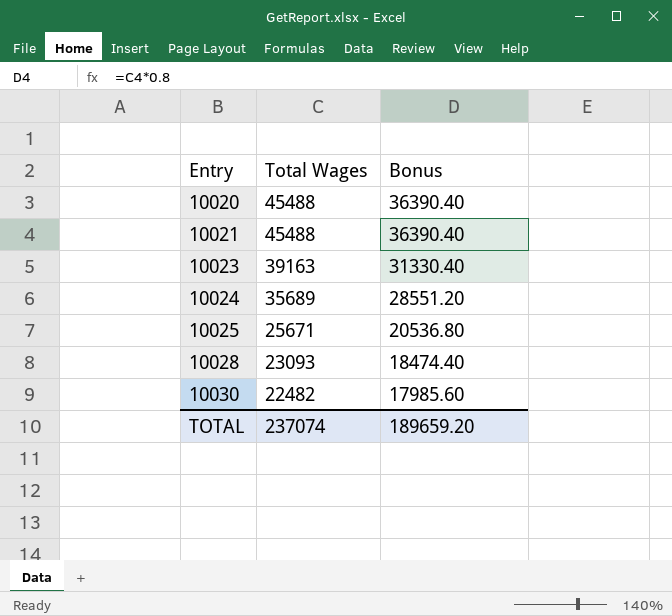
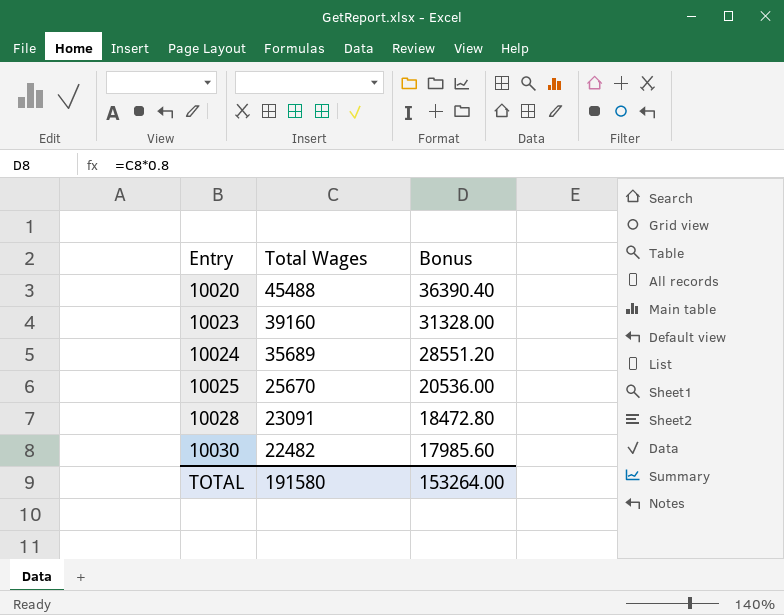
row 10021: 45488 | 36390.40 -> none
10023 | Total Wages: 39163 -> 39160
10023 | Bonus: 31330.40 -> 31328.00
10025 | Total Wages: 25671 -> 25670
10025 | Bonus: 20536.80 -> 20536.00
10028 | Total Wages: 23093 -> 23091
10028 | Bonus: 18474.40 -> 18472.80
TOTAL | Total Wages: 237074 -> 191580
TOTAL | Bonus: 189659.20 -> 153264.00

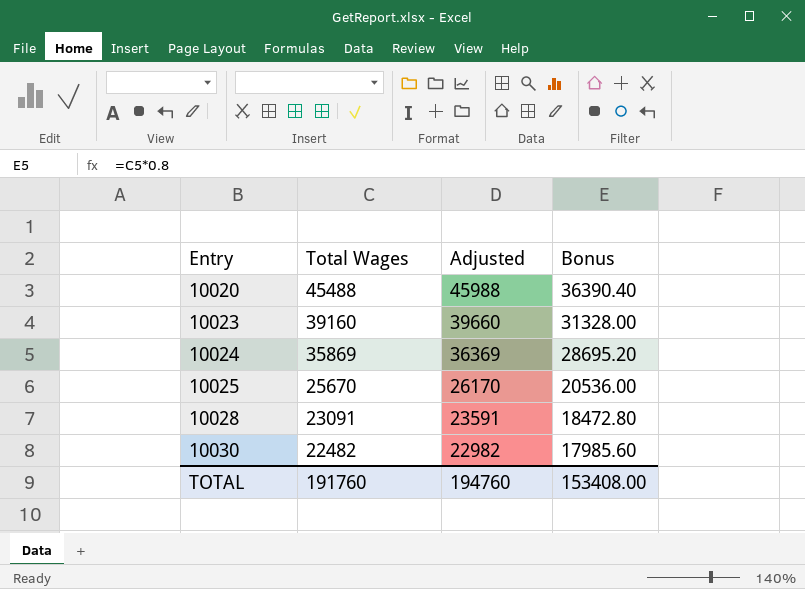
column Adjusted | formula: none -> [Total Wages] + 500
10024 | Total Wages: 35689 -> 35869
10024 | Bonus: 28551.20 -> 28695.20
TOTAL | Total Wages: 191580 -> 191760
TOTAL | Bonus: 153264.00 -> 153408.00

